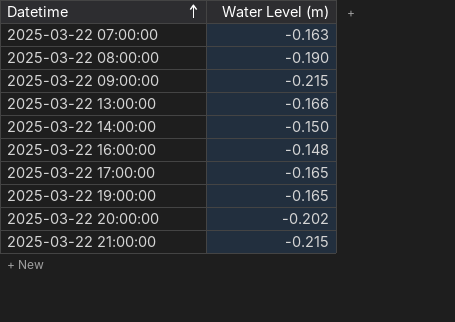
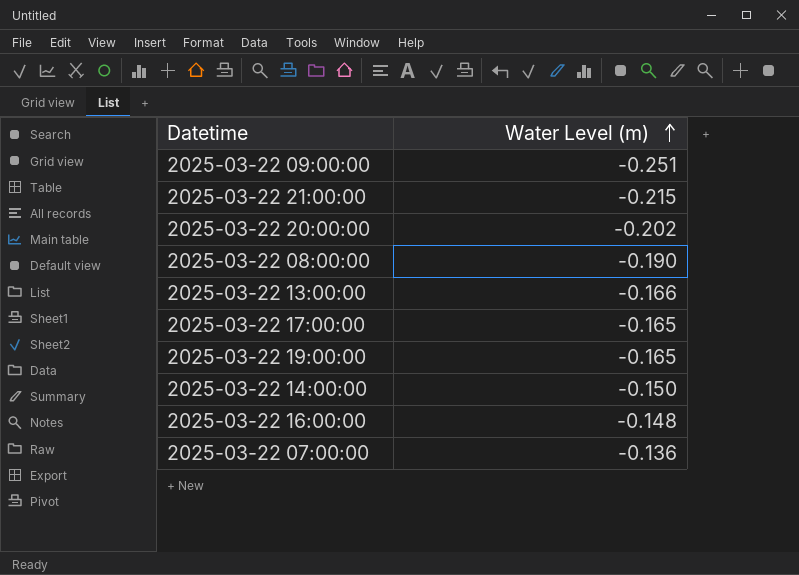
row order: Datetime ascending -> Water Level (m) ascending
2025-03-22 09:00:00 | Water Level (m): -0.215 -> -0.251
2025-03-22 07:00:00 | Water Level (m): -0.163 -> -0.136

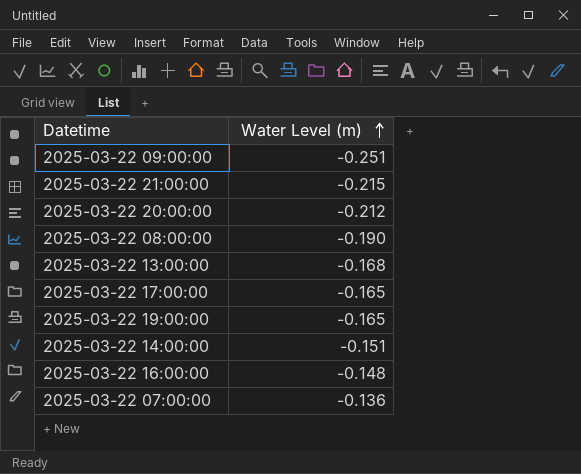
2025-03-22 20:00:00 | Water Level (m): -0.202 -> -0.212
2025-03-22 13:00:00 | Water Level (m): -0.166 -> -0.168
2025-03-22 14:00:00 | Water Level (m): -0.150 -> -0.151

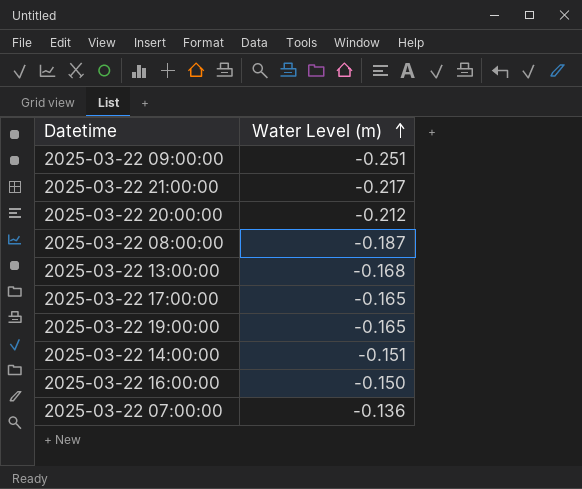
2025-03-22 21:00:00 | Water Level (m): -0.215 -> -0.217
2025-03-22 08:00:00 | Water Level (m): -0.190 -> -0.187
2025-03-22 16:00:00 | Water Level (m): -0.148 -> -0.150

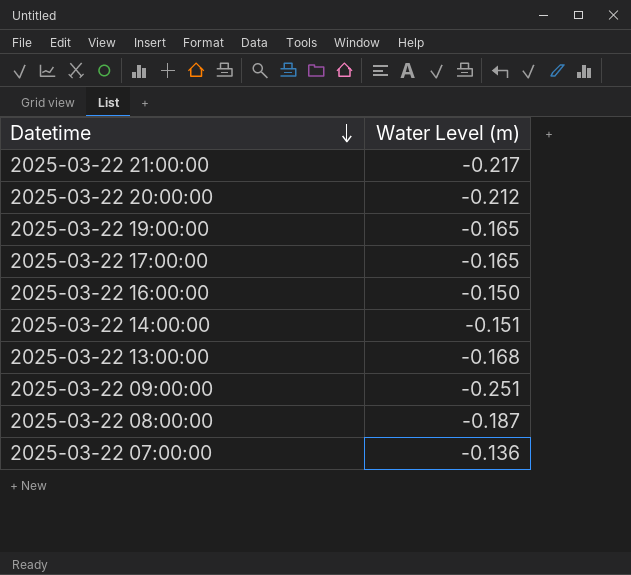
row order: Water Level (m) ascending -> Datetime descending

